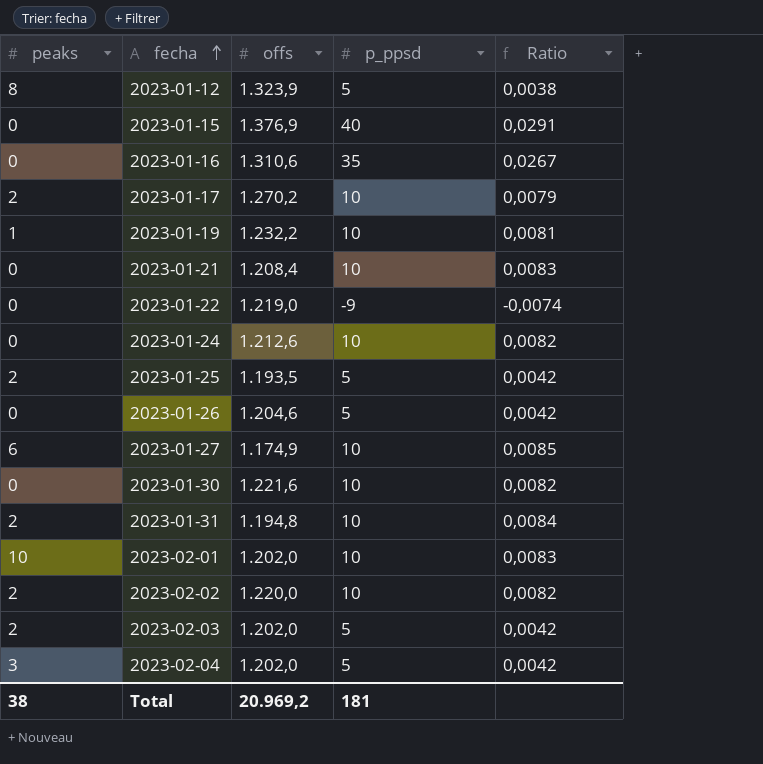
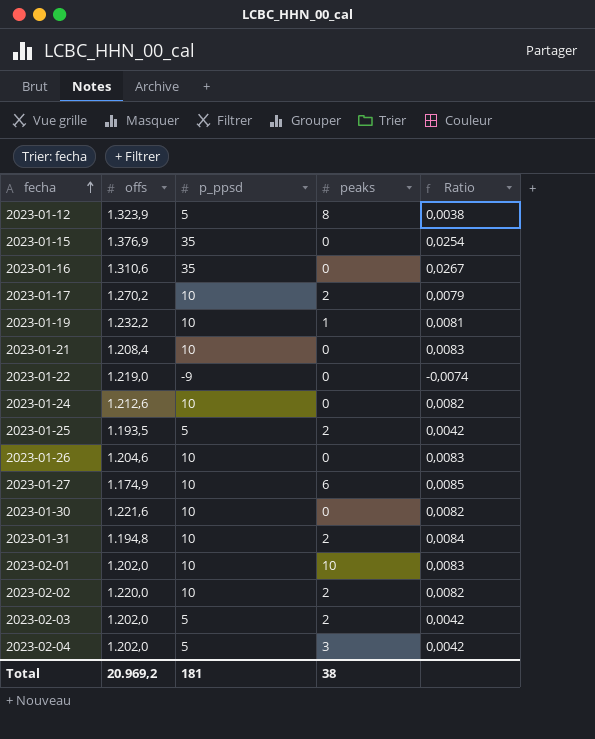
column peaks | position: 1 -> 4
2023-01-15 | p_ppsd: 40 -> 35
2023-01-15 | Ratio: 0,0291 -> 0,0254
2023-01-26 | p_ppsd: 5 -> 10
2023-01-26 | Ratio: 0,0042 -> 0,0083

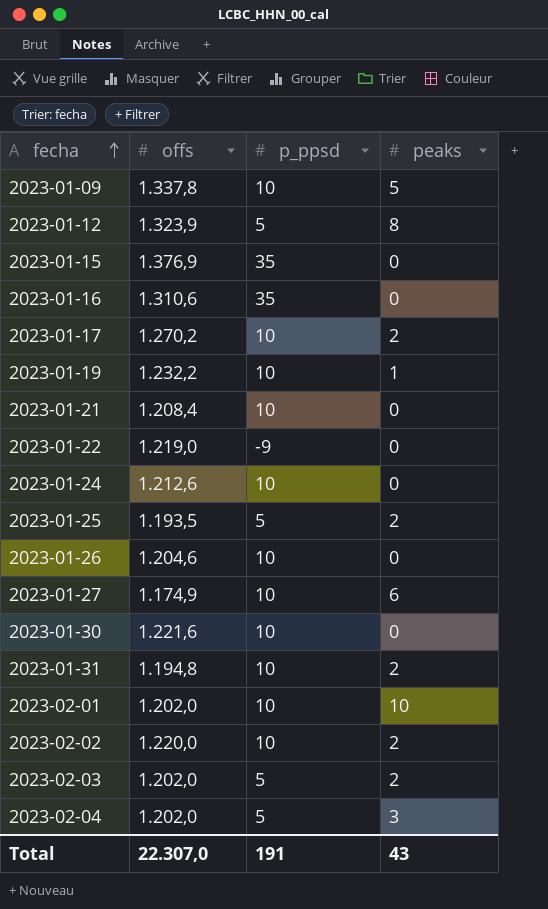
column Ratio | formula: [p_ppsd] / [offs] -> none
row 2023-01-09: none -> 1.337,8 | 10 | 5
Total | offs: 20.969,2 -> 22.307,0
Total | p_ppsd: 181 -> 191
Total | peaks: 38 -> 43

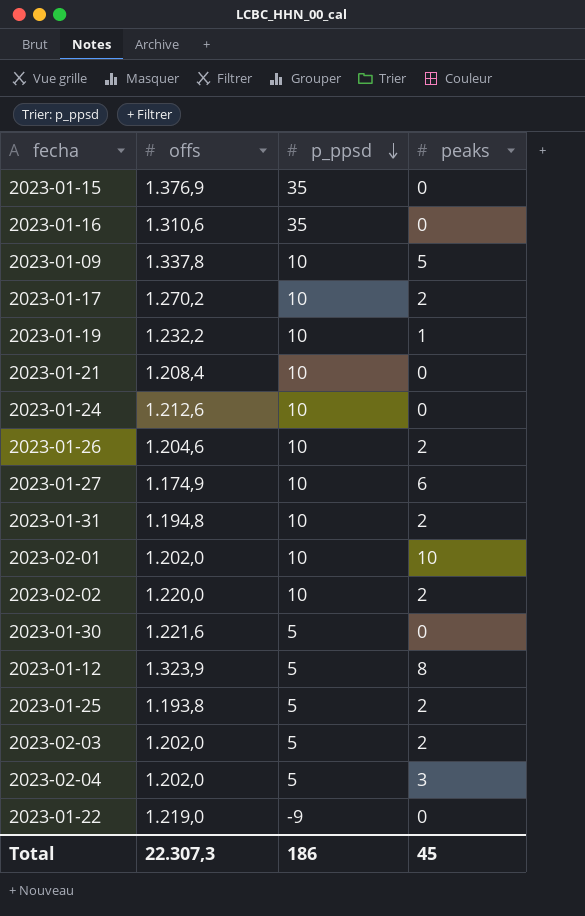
row order: fecha ascending -> p_ppsd descending
2023-01-26 | peaks: 0 -> 2
2023-01-30 | p_ppsd: 10 -> 5
2023-01-25 | offs: 1.193,5 -> 1.193,8
Total | offs: 22.307,0 -> 22.307,3
Total | p_ppsd: 191 -> 186
Total | peaks: 43 -> 45

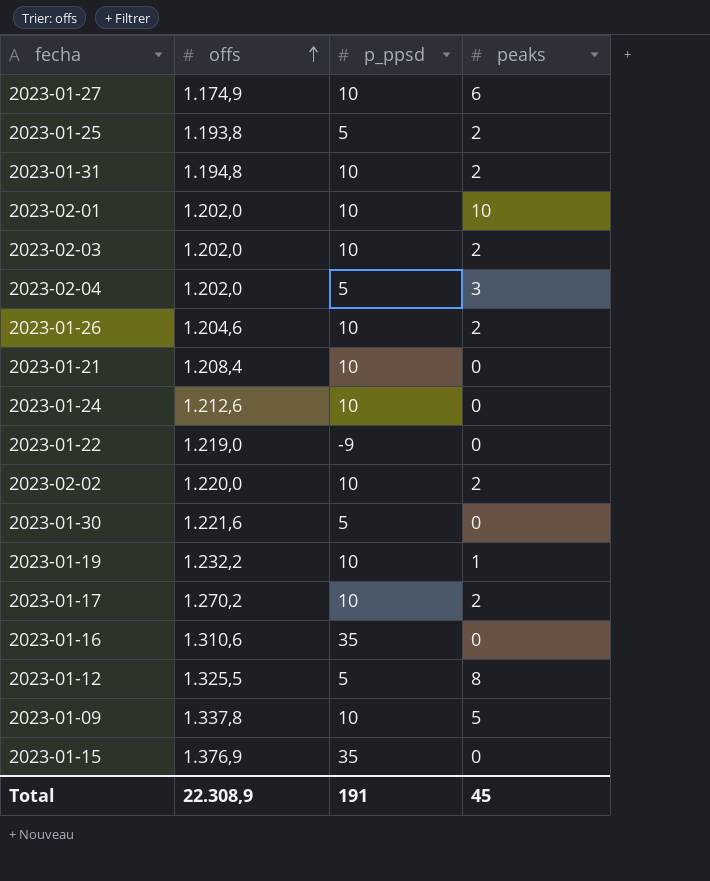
row order: p_ppsd descending -> offs ascending
2023-02-03 | p_ppsd: 5 -> 10
2023-01-12 | offs: 1.323,9 -> 1.325,5
Total | offs: 22.307,3 -> 22.308,9
Total | p_ppsd: 186 -> 191

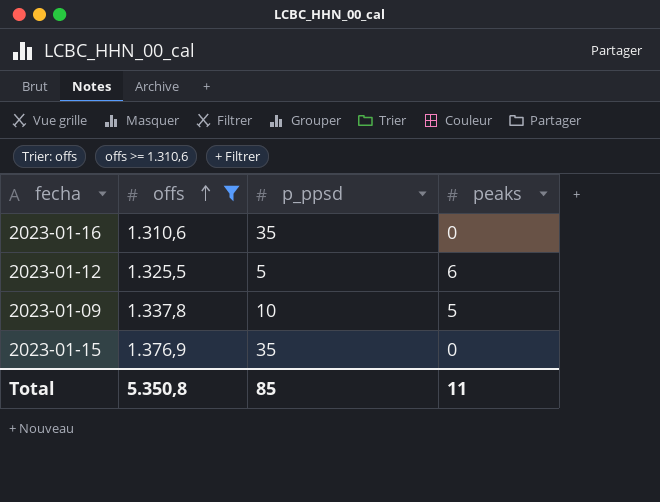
filter: none -> offs >= 1.310,6
2023-01-12 | peaks: 8 -> 6
Total | offs: 22.308,9 -> 5.350,8
Total | p_ppsd: 191 -> 85
Total | peaks: 45 -> 11

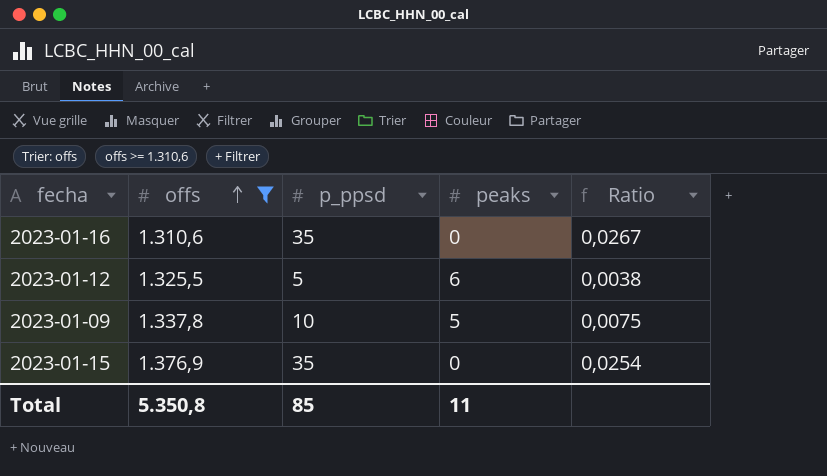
column Ratio | formula: none -> [p_ppsd] / [offs]

